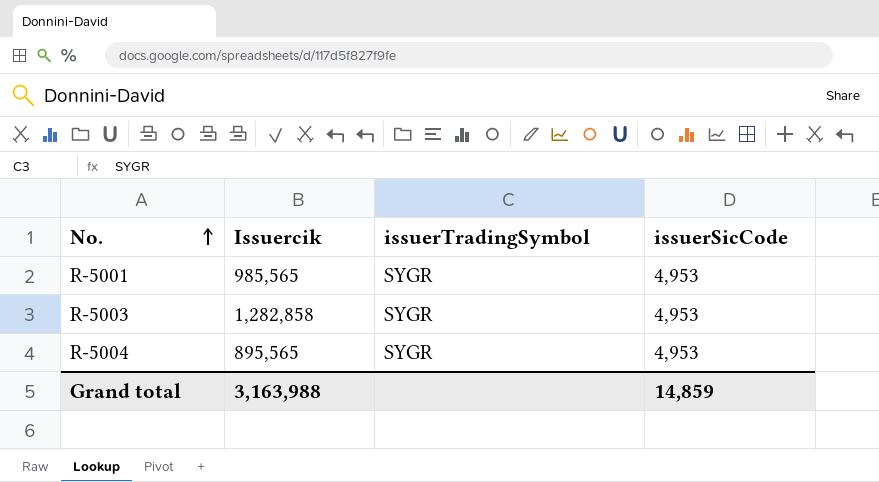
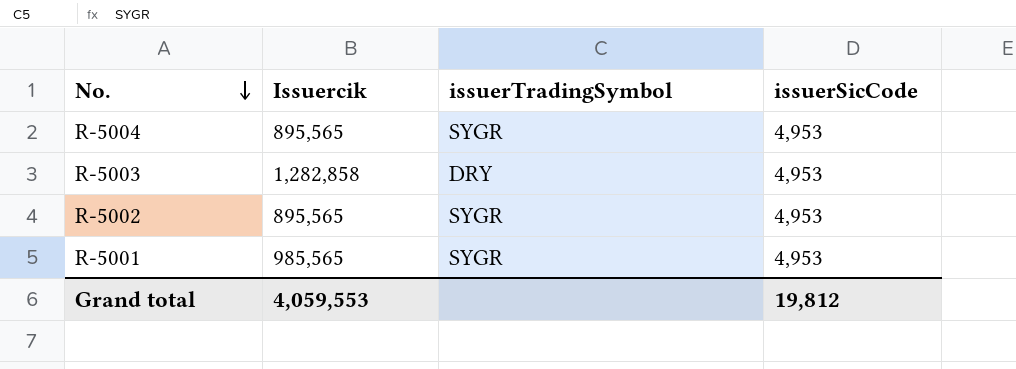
row order: No. ascending -> No. descending
R-5003 | issuerTradingSymbol: SYGR -> DRY
row R-5002: none -> 895,565 | SYGR | 4,953
Grand total | Issuercik: 3,163,988 -> 4,059,553
Grand total | issuerSicCode: 14,859 -> 19,812

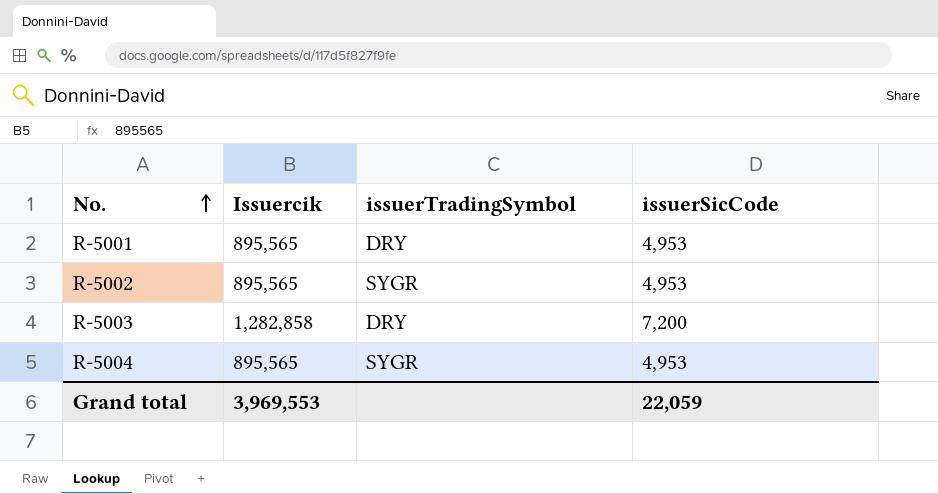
row order: No. descending -> No. ascending
R-5001 | Issuercik: 985,565 -> 895,565
R-5001 | issuerTradingSymbol: SYGR -> DRY
R-5003 | issuerSicCode: 4,953 -> 7,200
Grand total | Issuercik: 4,059,553 -> 3,969,553
Grand total | issuerSicCode: 19,812 -> 22,059

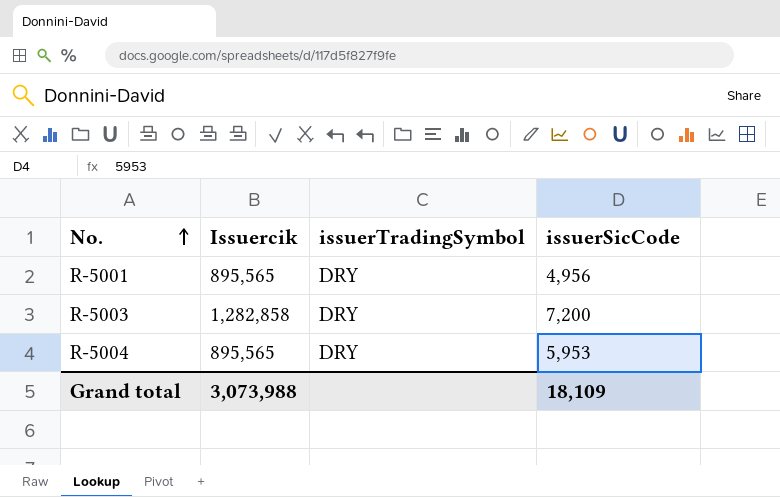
row R-5002: 895,565 | SYGR | 4,953 -> none
R-5001 | issuerSicCode: 4,953 -> 4,956
R-5004 | issuerTradingSymbol: SYGR -> DRY
R-5004 | issuerSicCode: 4,953 -> 5,953
Grand total | Issuercik: 3,969,553 -> 3,073,988
Grand total | issuerSicCode: 22,059 -> 18,109

